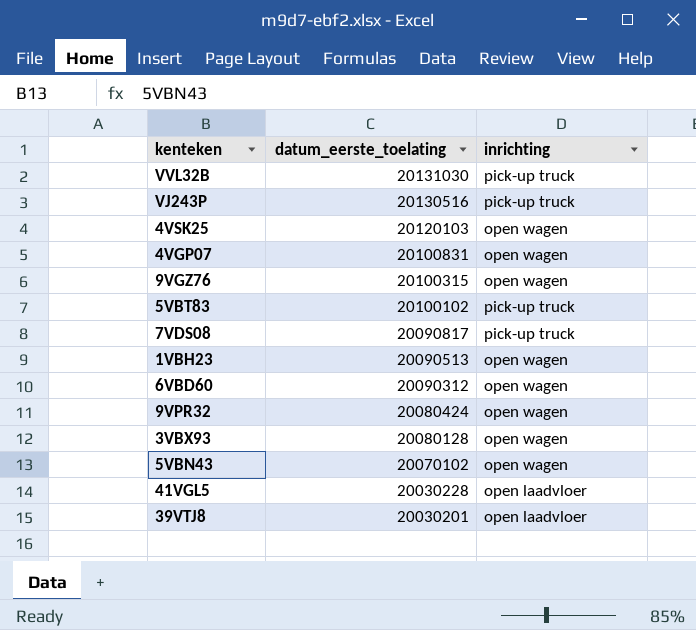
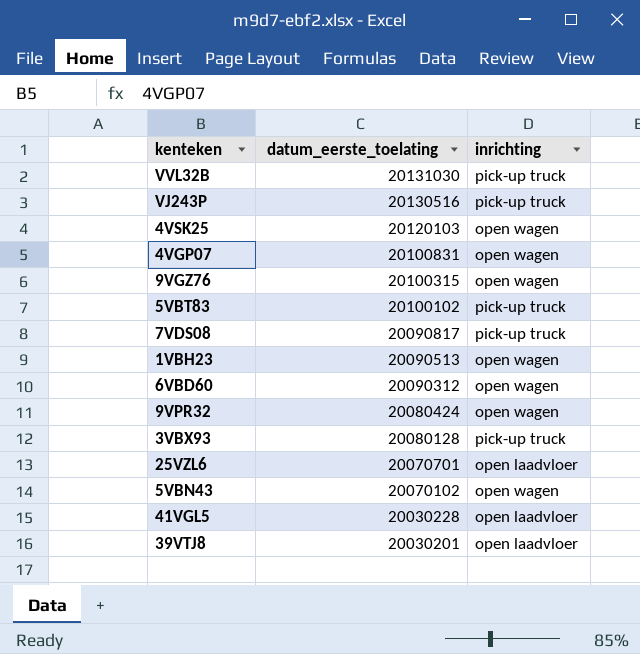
3VBX93 | inrichting: open wagen -> pick-up truck
row 25VZL6: none -> 20070701 | open laadvloer

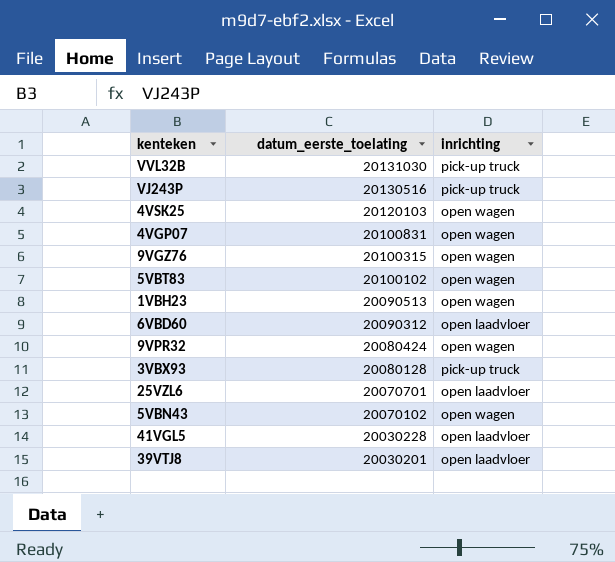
row 7VDS08: 20090817 | pick-up truck -> none
5VBT83 | inrichting: pick-up truck -> open wagen
6VBD60 | inrichting: open wagen -> open laadvloer

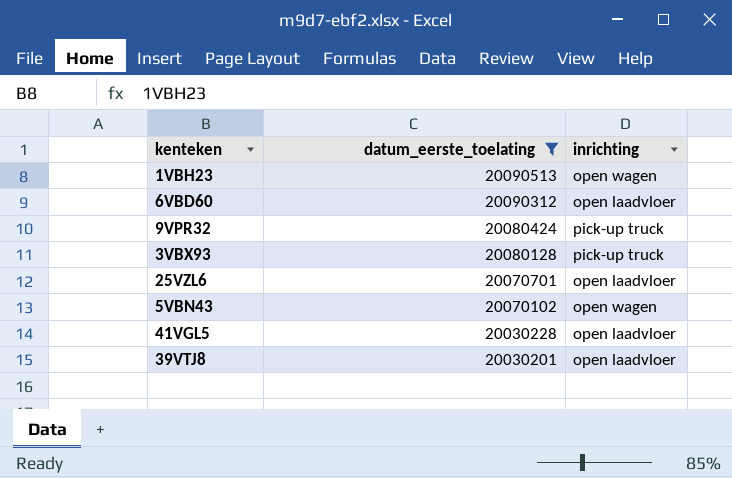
filter: none -> datum_eerste_toelating <= 20090513
9VPR32 | inrichting: open wagen -> pick-up truck

